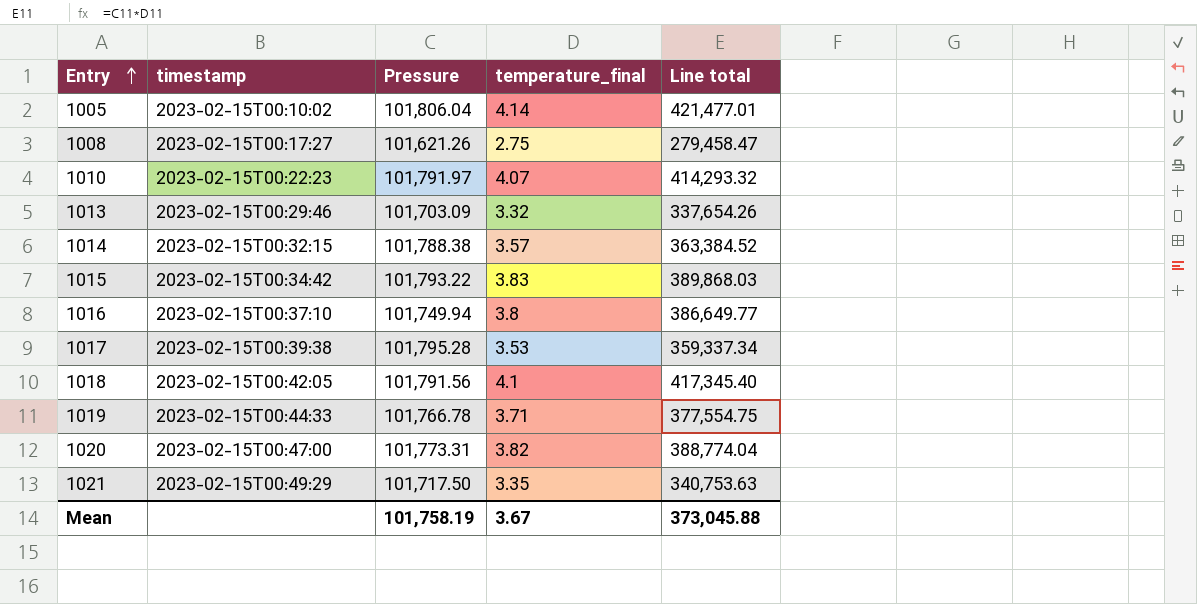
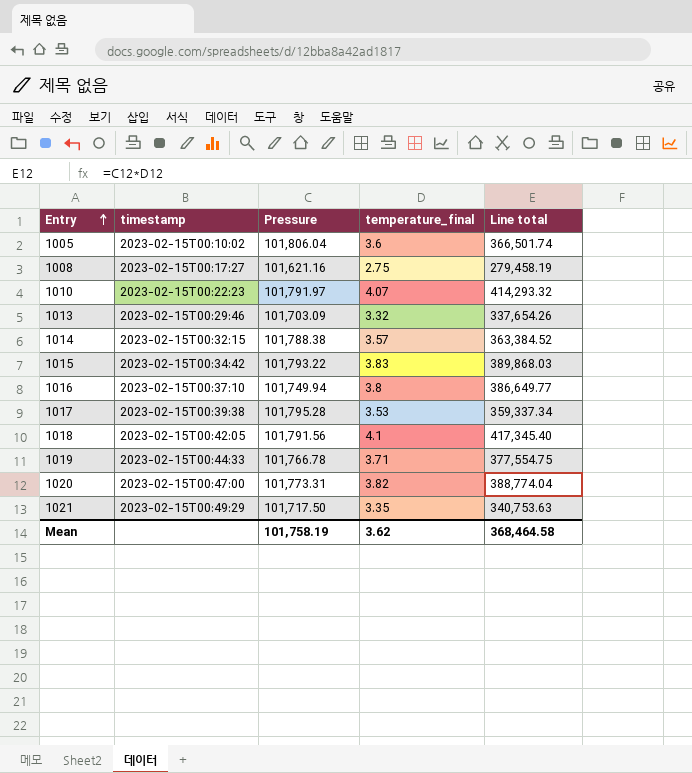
1005 | temperature_final: 4.14 -> 3.6
1005 | Line total: 421,477.01 -> 366,501.74
1008 | Pressure: 101,621.26 -> 101,621.16
1008 | Line total: 279,458.47 -> 279,458.19
Mean | temperature_final: 3.67 -> 3.62
Mean | Line total: 373,045.88 -> 368,464.58

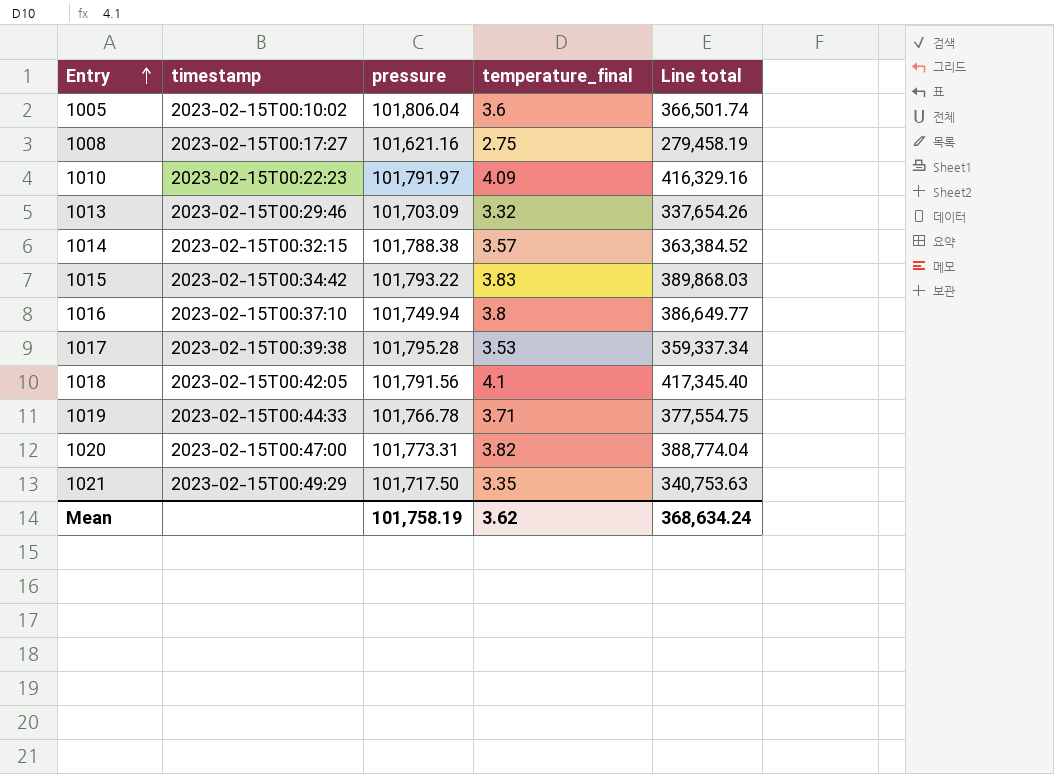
column name: Pressure -> pressure
1010 | temperature_final: 4.07 -> 4.09
1010 | Line total: 414,293.32 -> 416,329.16
Mean | Line total: 368,464.58 -> 368,634.24

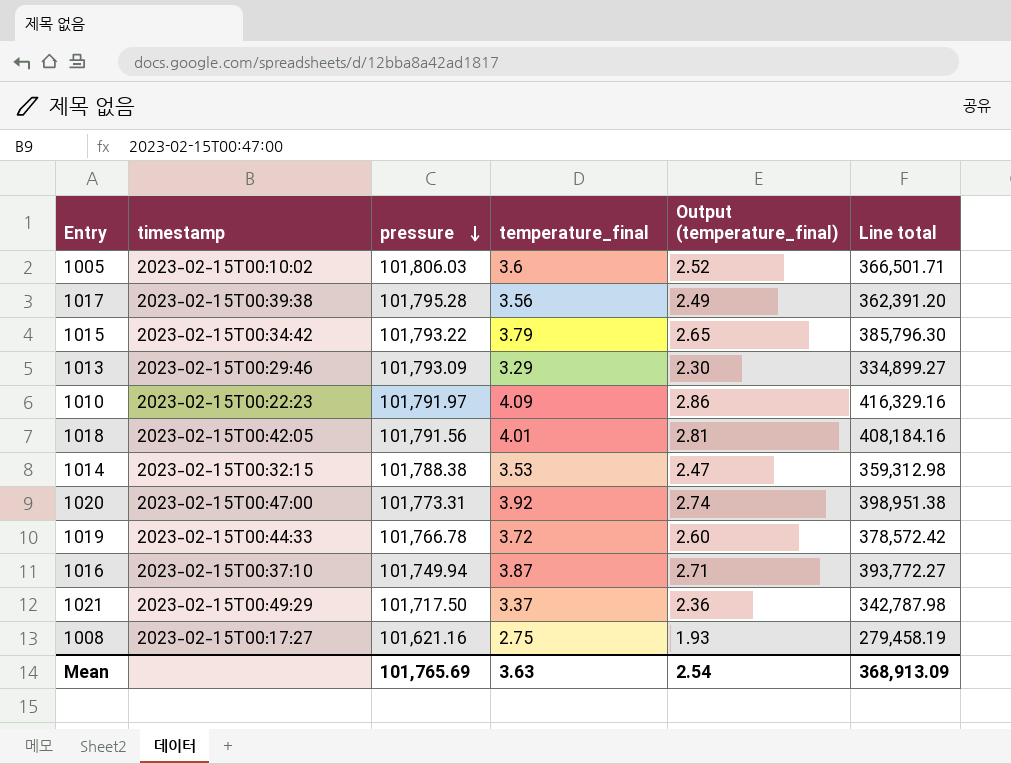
row order: Entry ascending -> pressure descending
column Output (temperature_final) | formula: none -> [temperature_final] * 0.7
1005 | pressure: 101,806.04 -> 101,806.03
1005 | Line total: 366,501.74 -> 366,501.71
1017 | temperature_final: 3.53 -> 3.56
1017 | Line total: 359,337.34 -> 362,391.20
1015 | temperature_final: 3.83 -> 3.79
1015 | Line total: 389,868.03 -> 385,796.30
1013 | pressure: 101,703.09 -> 101,793.09
1013 | temperature_final: 3.32 -> 3.29
1013 | Line total: 337,654.26 -> 334,899.27
1018 | temperature_final: 4.1 -> 4.01
1018 | Line total: 417,345.40 -> 408,184.16
1014 | temperature_final: 3.57 -> 3.53
1014 | Line total: 363,384.52 -> 359,312.98
1020 | temperature_final: 3.82 -> 3.92
1020 | Line total: 388,774.04 -> 398,951.38
1019 | temperature_final: 3.71 -> 3.72
1019 | Line total: 377,554.75 -> 378,572.42
1016 | temperature_final: 3.8 -> 3.87
1016 | Line total: 386,649.77 -> 393,772.27
1021 | temperature_final: 3.35 -> 3.37
1021 | Line total: 340,753.63 -> 342,787.98
Mean | pressure: 101,758.19 -> 101,765.69
Mean | temperature_final: 3.62 -> 3.63
Mean | Line total: 368,634.24 -> 368,913.09

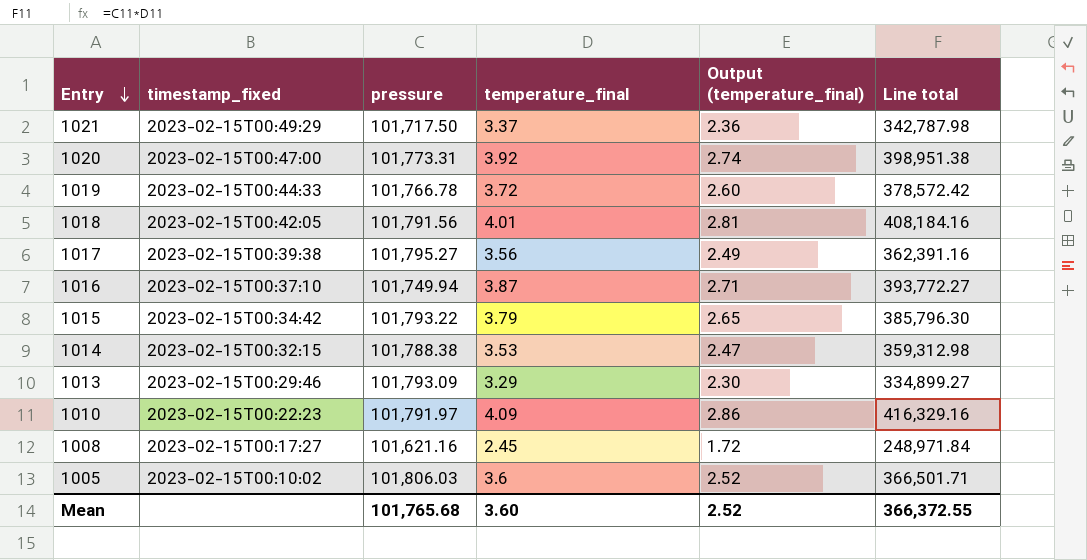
row order: pressure descending -> Entry descending
column name: timestamp -> timestamp_fixed
1017 | pressure: 101,795.28 -> 101,795.27
1017 | Line total: 362,391.20 -> 362,391.16
1008 | temperature_final: 2.75 -> 2.45
1008 | Output (temperature_final): 1.93 -> 1.72
1008 | Line total: 279,458.19 -> 248,971.84
Mean | pressure: 101,765.69 -> 101,765.68
Mean | temperature_final: 3.63 -> 3.60
Mean | Output (temperature_final): 2.54 -> 2.52
Mean | Line total: 368,913.09 -> 366,372.55

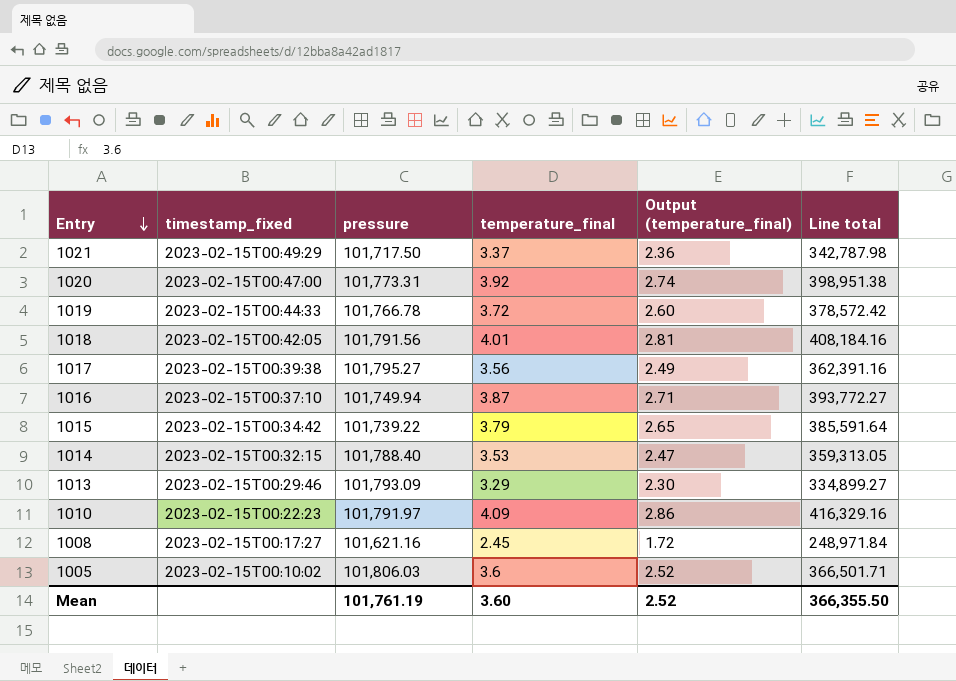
1015 | pressure: 101,793.22 -> 101,739.22
1015 | Line total: 385,796.30 -> 385,591.64
1014 | pressure: 101,788.38 -> 101,788.40
1014 | Line total: 359,312.98 -> 359,313.05
Mean | pressure: 101,765.68 -> 101,761.19
Mean | Line total: 366,372.55 -> 366,355.50

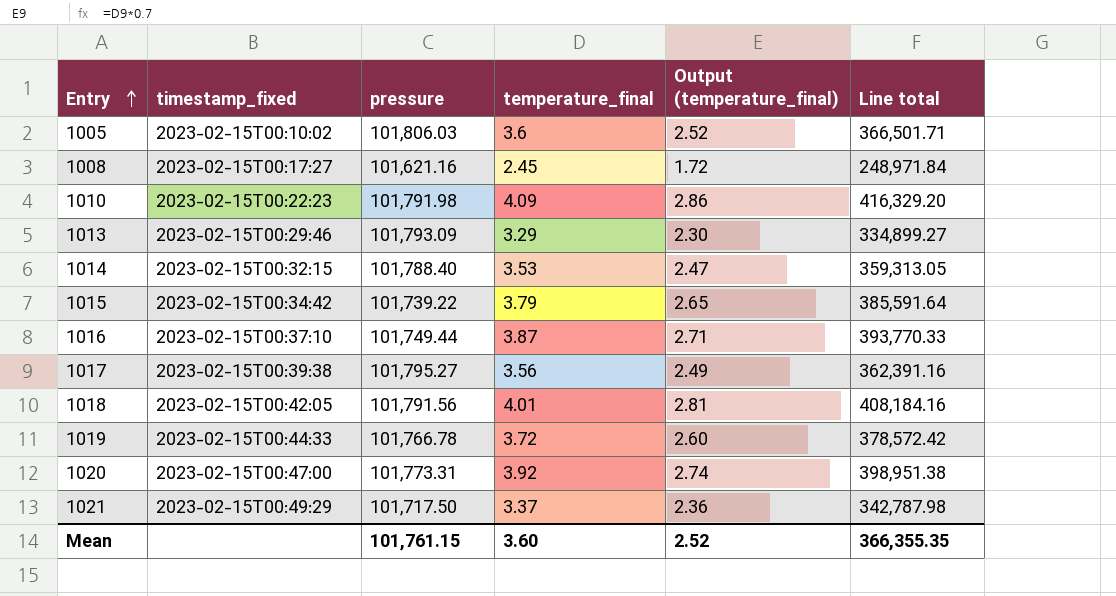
row order: Entry descending -> Entry ascending
1010 | pressure: 101,791.97 -> 101,791.98
1010 | Line total: 416,329.16 -> 416,329.20
1016 | pressure: 101,749.94 -> 101,749.44
1016 | Line total: 393,772.27 -> 393,770.33
Mean | pressure: 101,761.19 -> 101,761.15
Mean | Line total: 366,355.50 -> 366,355.35

